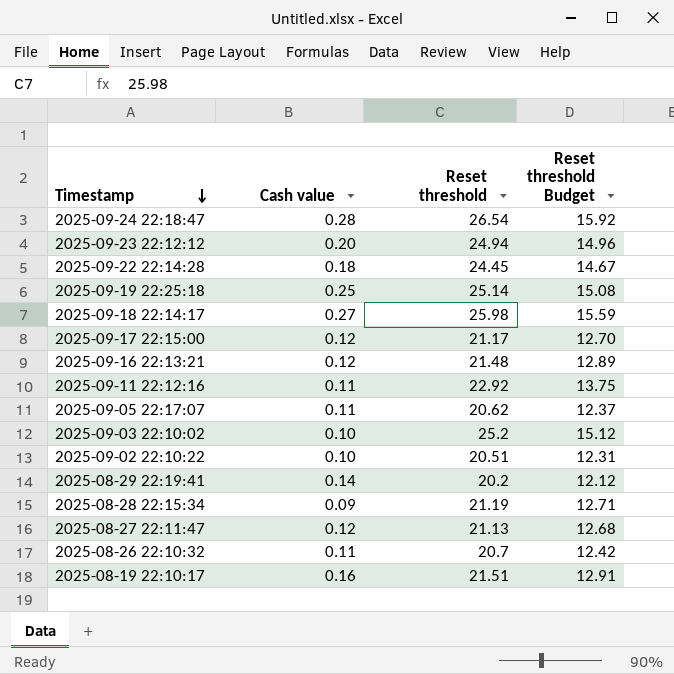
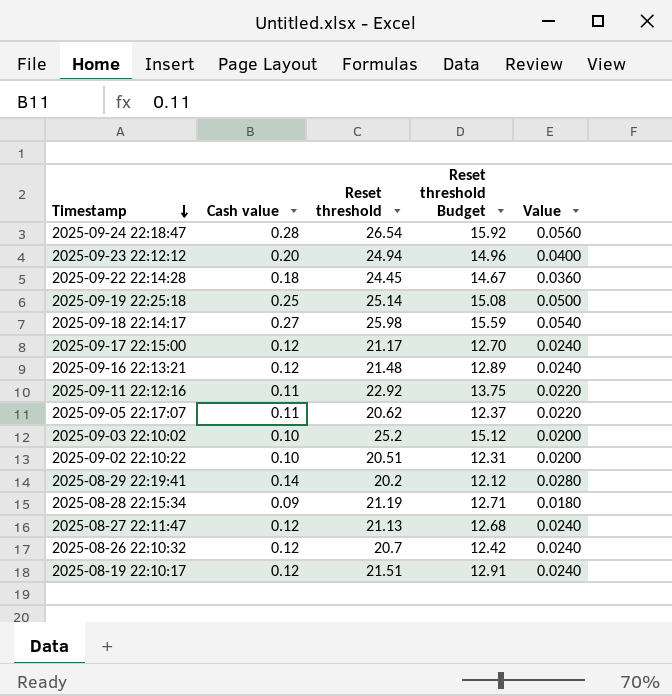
column Value | formula: none -> [Cash value] * 0.2
2025-08-26 22:10:32 | Cash value: 0.11 -> 0.12
2025-08-19 22:10:17 | Cash value: 0.16 -> 0.12

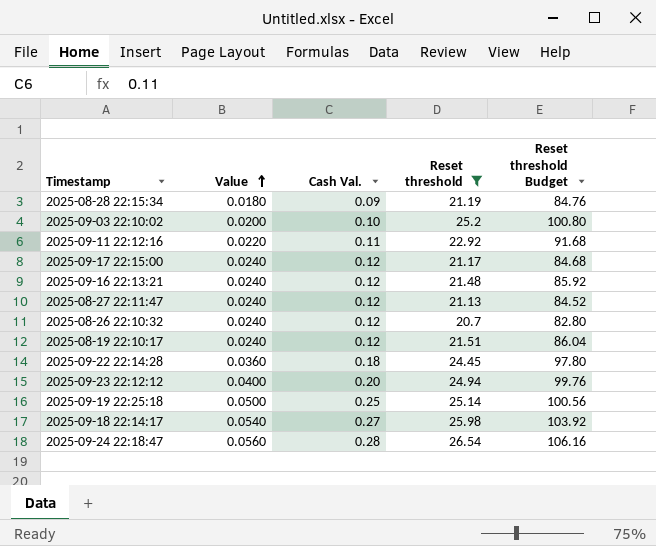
filter: none -> Reset threshold >= 20.7
row order: Timestamp descending -> Value ascending
column Value | position: 5 -> 2
column name: Cash value -> Cash Val.
column Reset threshold Budget | formula: [Reset threshold] * 0.6 -> [Reset threshold] * 4

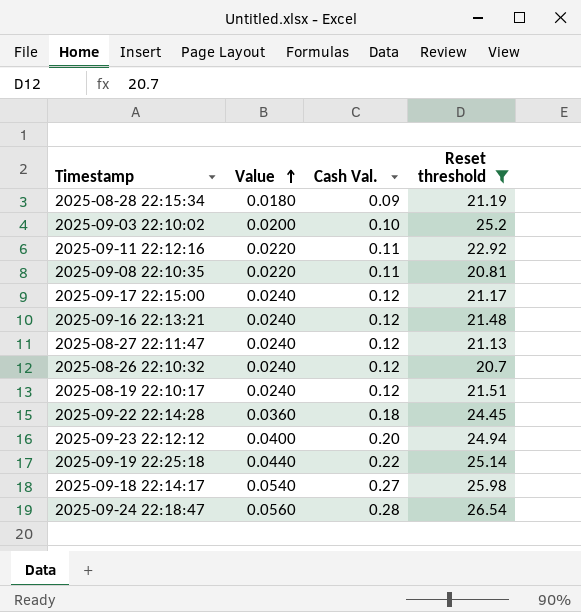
column Reset threshold Budget | formula: [Reset threshold] * 4 -> none
row 2025-09-08 22:10:35: none -> 0.0220 | 0.11 | 20.81
2025-09-19 22:25:18 | Value: 0.0500 -> 0.0440
2025-09-19 22:25:18 | Cash Val.: 0.25 -> 0.22

